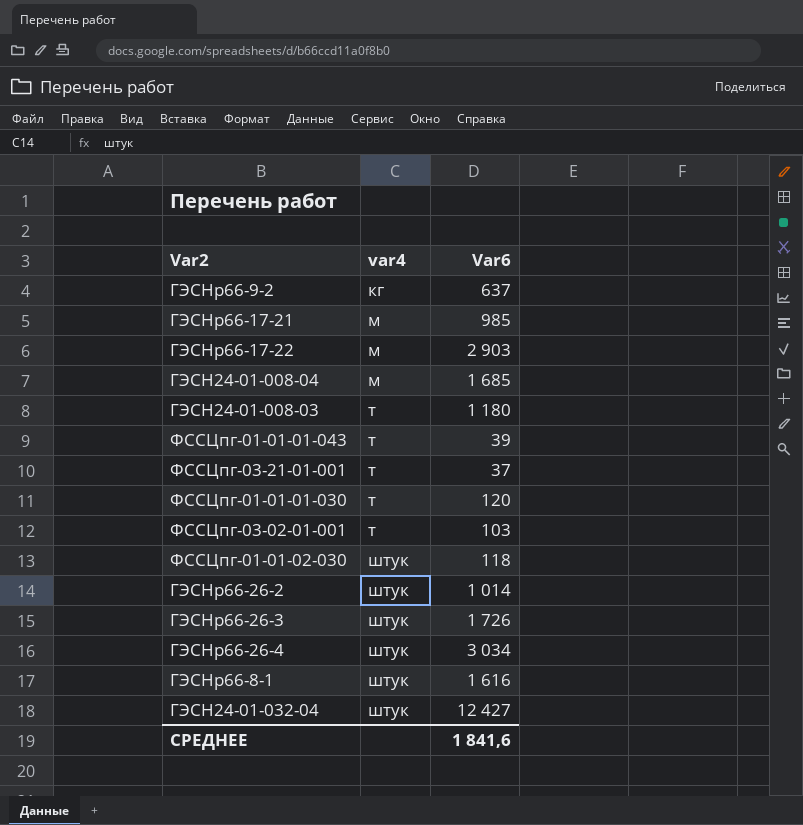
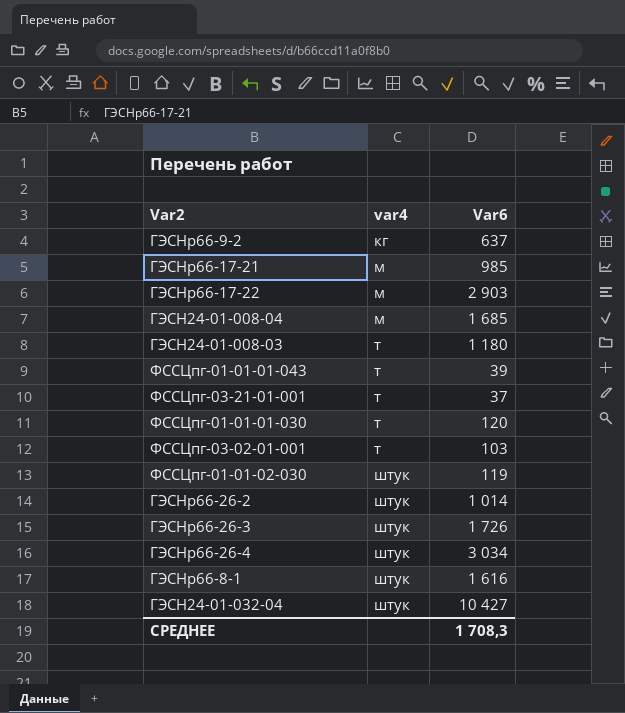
ФССЦпг-01-01-02-030 | Var6: 118 -> 119
ГЭСН24-01-032-04 | Var6: 12 427 -> 10 427
СРЕДНЕЕ | Var6: 1 841,6 -> 1 708,3

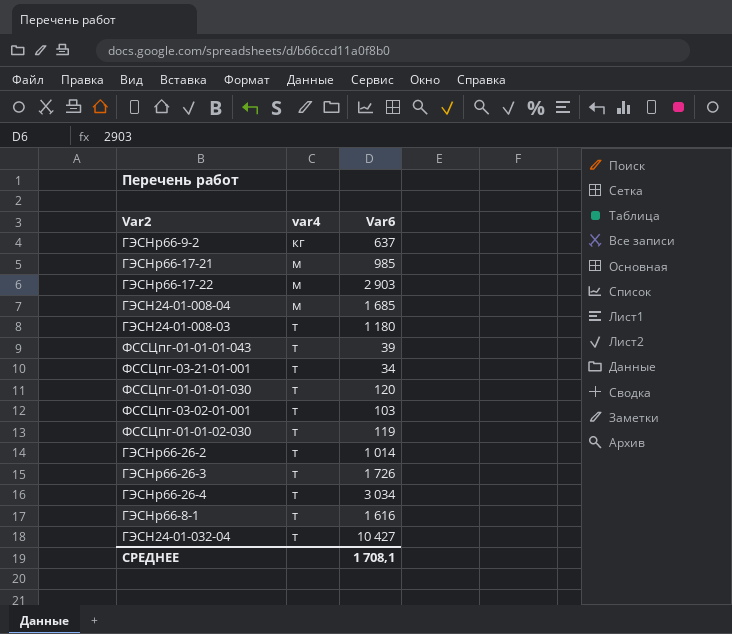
ФССЦпг-03-21-01-001 | Var6: 37 -> 34
ФССЦпг-01-01-02-030 | var4: штук -> т
ГЭСНр66-26-2 | var4: штук -> т
ГЭСНр66-26-3 | var4: штук -> т
ГЭСНр66-26-4 | var4: штук -> т
ГЭСНр66-8-1 | var4: штук -> т
ГЭСН24-01-032-04 | var4: штук -> т
СРЕДНЕЕ | Var6: 1 708,3 -> 1 708,1

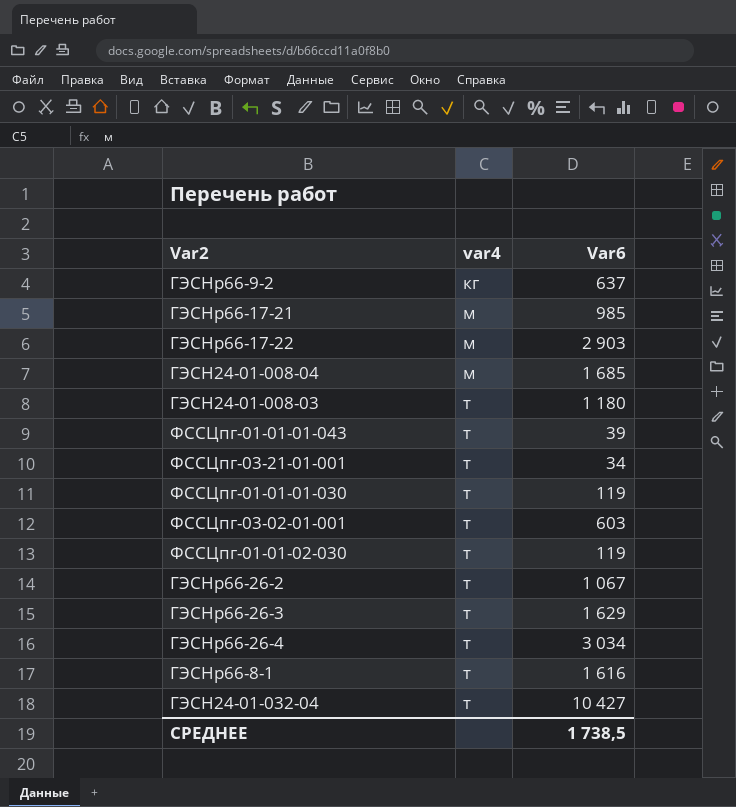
ФССЦпг-01-01-01-030 | Var6: 120 -> 119
ФССЦпг-03-02-01-001 | Var6: 103 -> 603
ГЭСНр66-26-2 | Var6: 1 014 -> 1 067
ГЭСНр66-26-3 | Var6: 1 726 -> 1 629
СРЕДНЕЕ | Var6: 1 708,1 -> 1 738,5

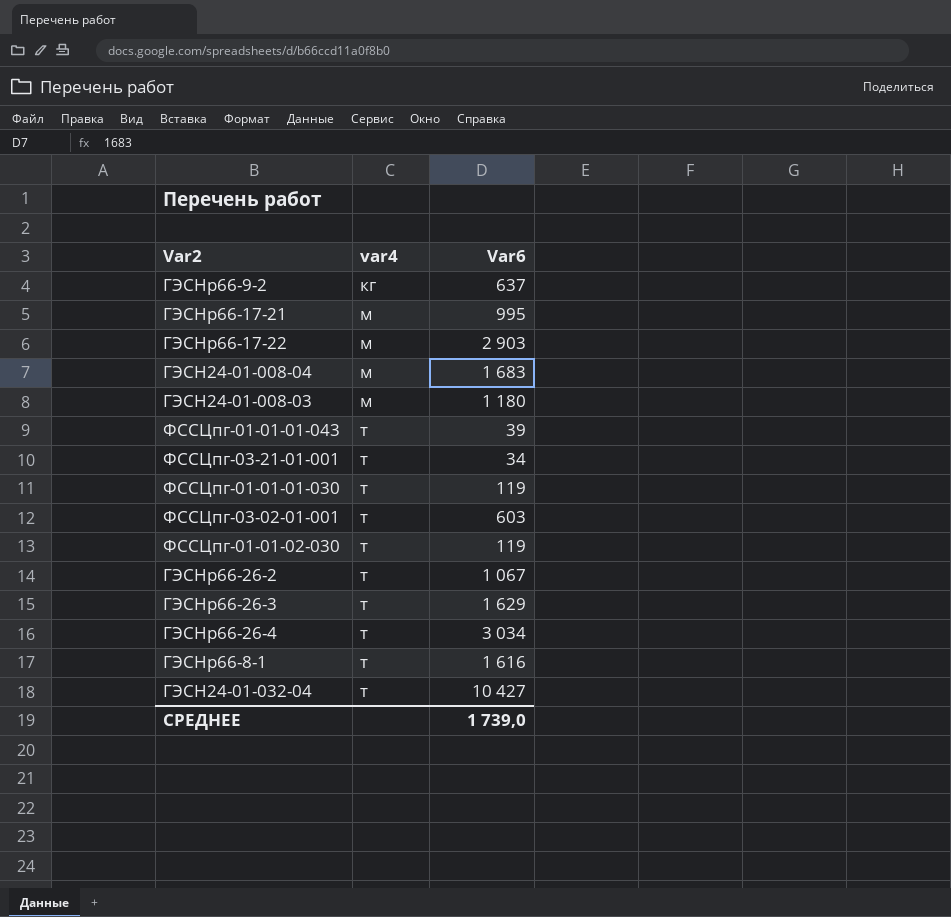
ГЭСНр66-17-21 | Var6: 985 -> 995
ГЭСН24-01-008-04 | Var6: 1 685 -> 1 683
ГЭСН24-01-008-03 | var4: т -> м
СРЕДНЕЕ | Var6: 1 738,5 -> 1 739,0

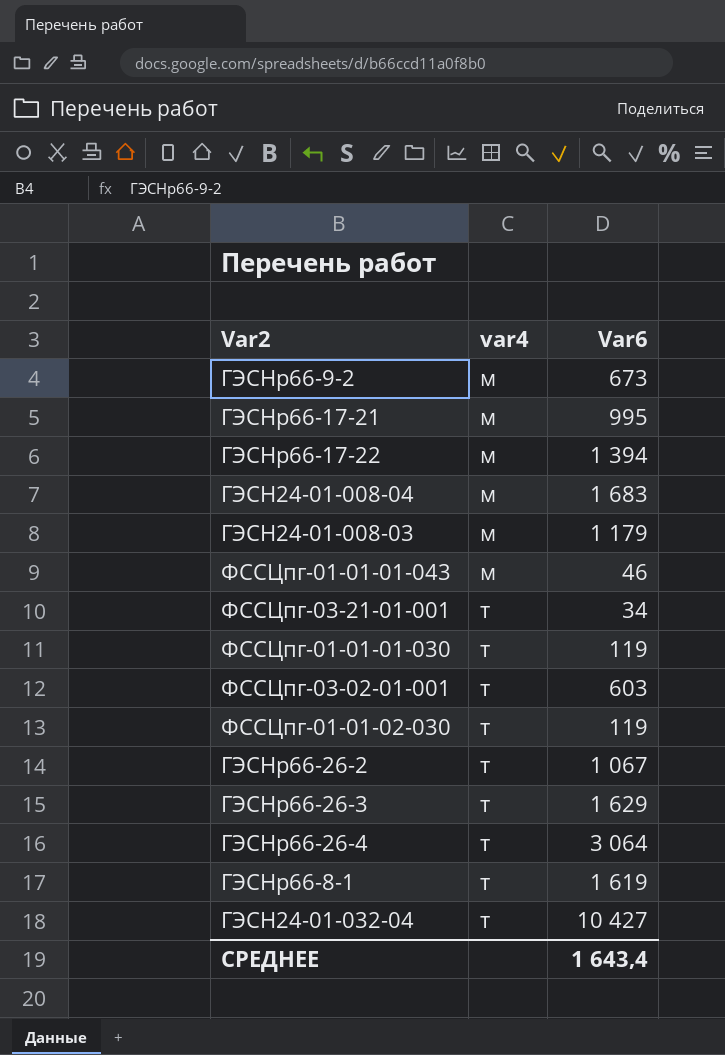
ГЭСНр66-9-2 | var4: кг -> м
ГЭСНр66-9-2 | Var6: 637 -> 673
ГЭСНр66-17-22 | Var6: 2 903 -> 1 394
ГЭСН24-01-008-03 | Var6: 1 180 -> 1 179
ФССЦпг-01-01-01-043 | var4: т -> м
ФССЦпг-01-01-01-043 | Var6: 39 -> 46
ГЭСНр66-26-4 | Var6: 3 034 -> 3 064
ГЭСНр66-8-1 | Var6: 1 616 -> 1 619
СРЕДНЕЕ | Var6: 1 739,0 -> 1 643,4

